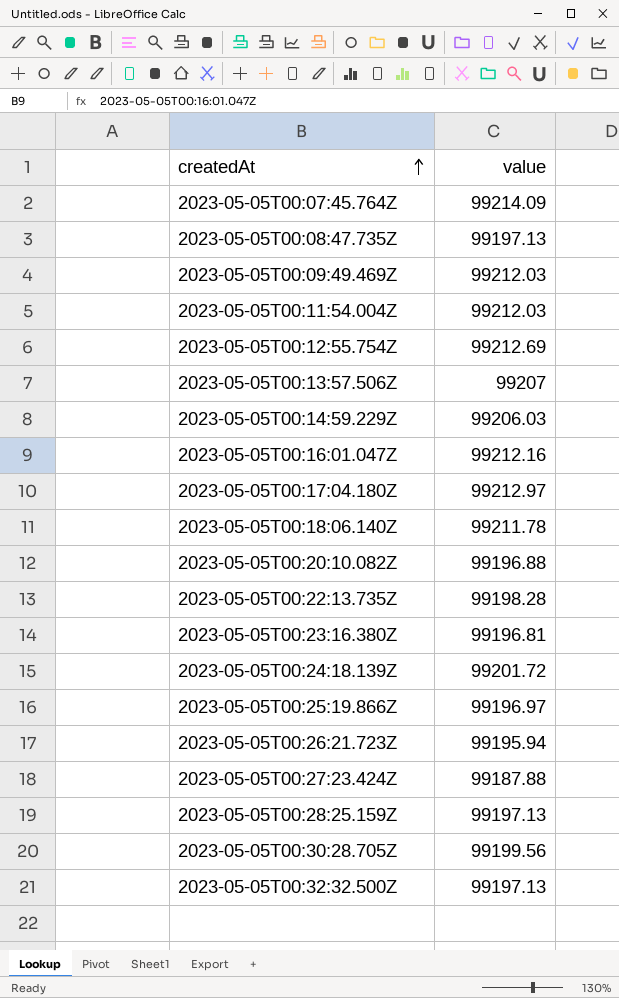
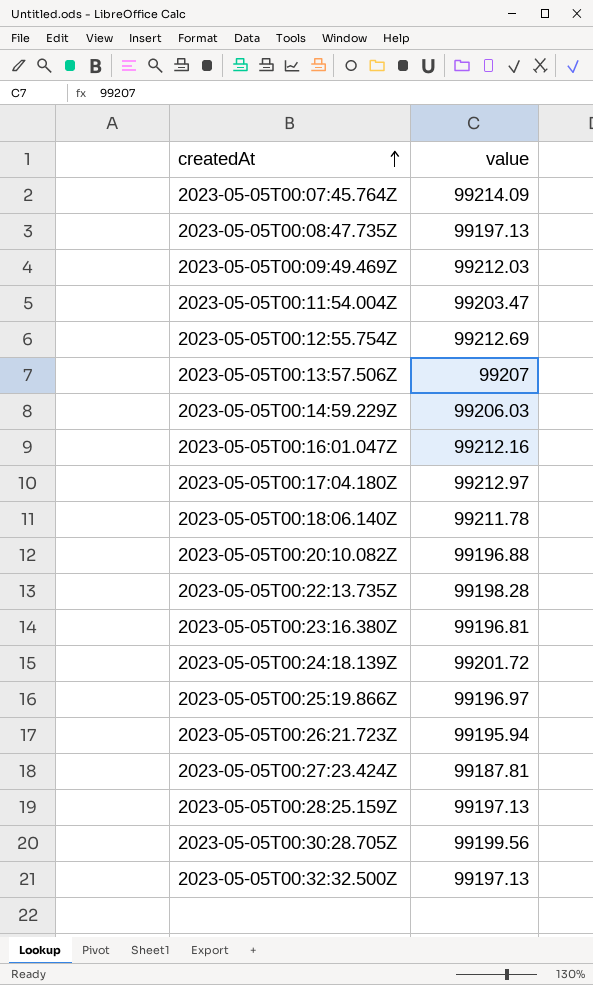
2023-05-05T00:11:54.004Z | value: 99212.03 -> 99203.47
2023-05-05T00:27:23.424Z | value: 99187.88 -> 99187.81

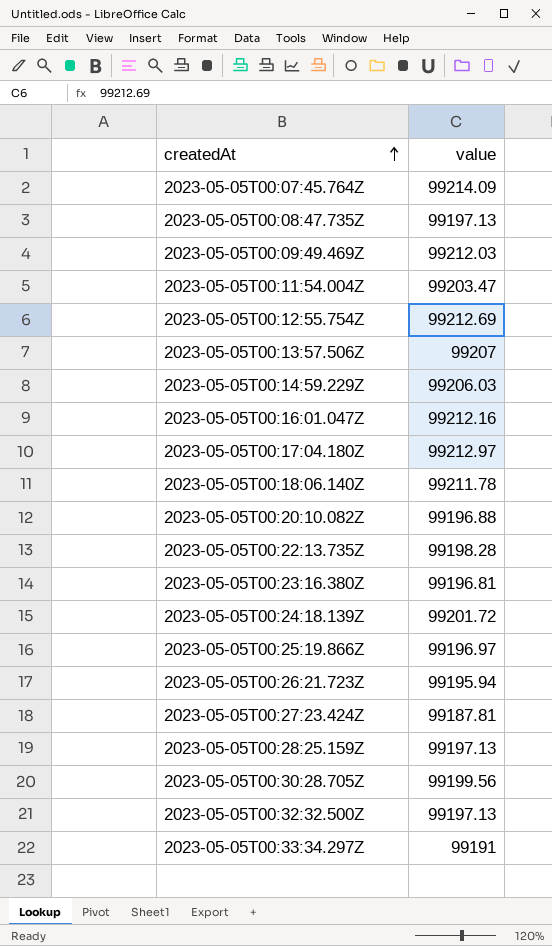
row 2023-05-05T00:33:34.297Z: none -> 99191

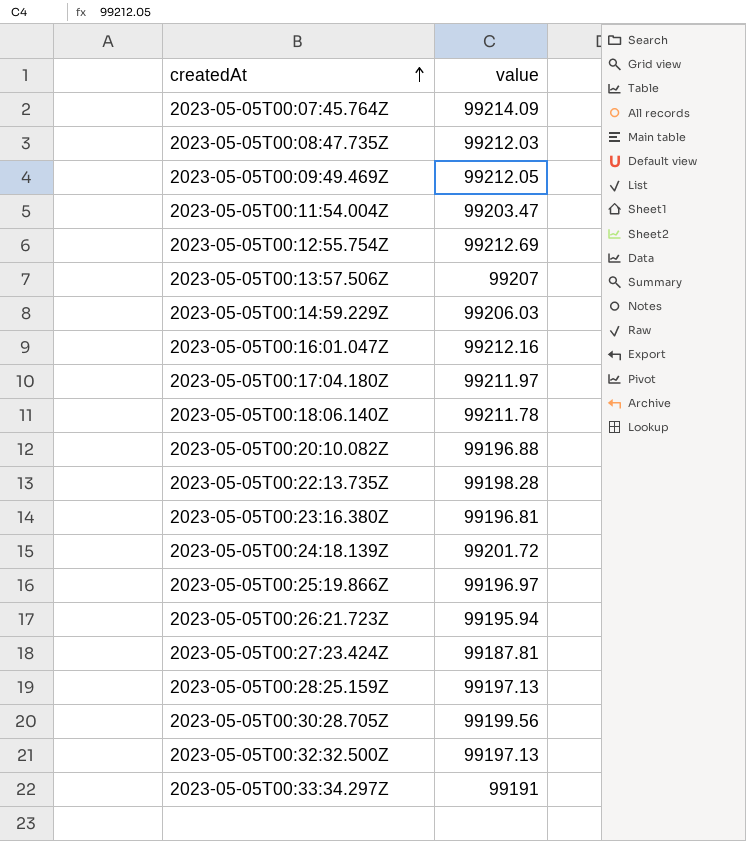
2023-05-05T00:08:47.735Z | value: 99197.13 -> 99212.03
2023-05-05T00:09:49.469Z | value: 99212.03 -> 99212.05
2023-05-05T00:17:04.180Z | value: 99212.97 -> 99211.97

